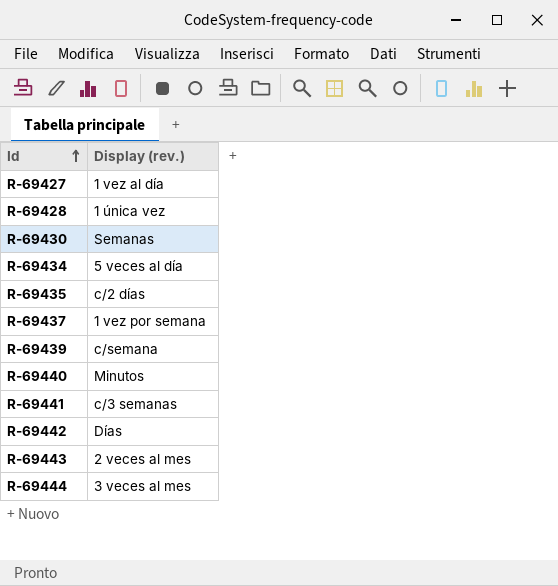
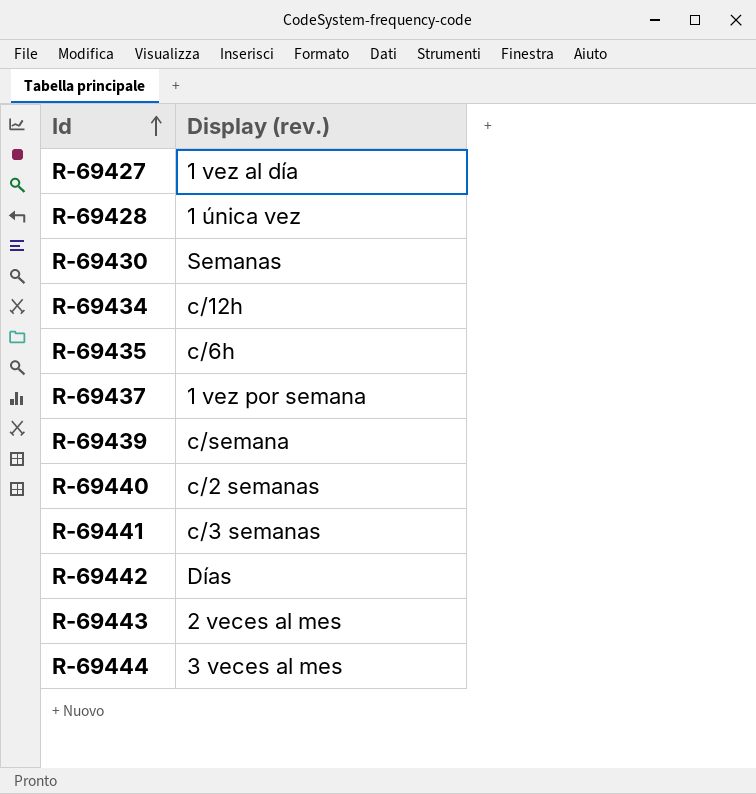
R-69434 | Display (rev.): 5 veces al día -> c/12h
R-69435 | Display (rev.): c/2 días -> c/6h
R-69440 | Display (rev.): Minutos -> c/2 semanas

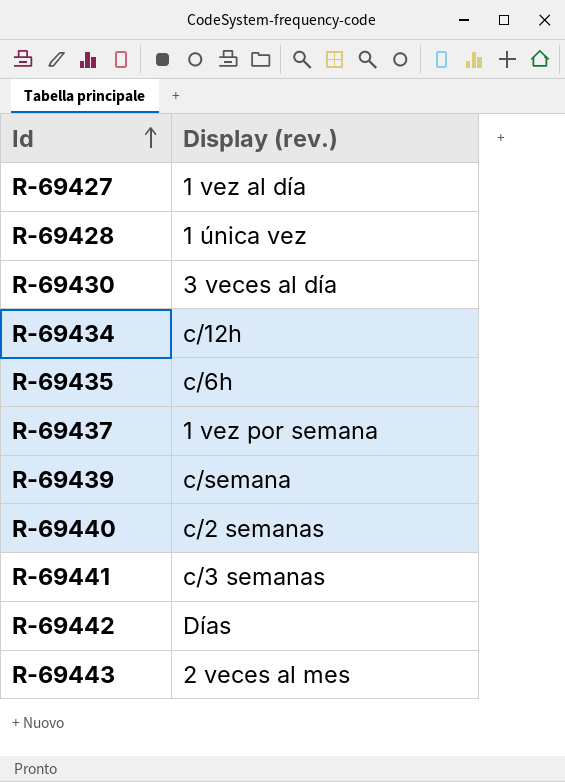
row R-69444: 3 veces al mes -> none
R-69430 | Display (rev.): Semanas -> 3 veces al día

